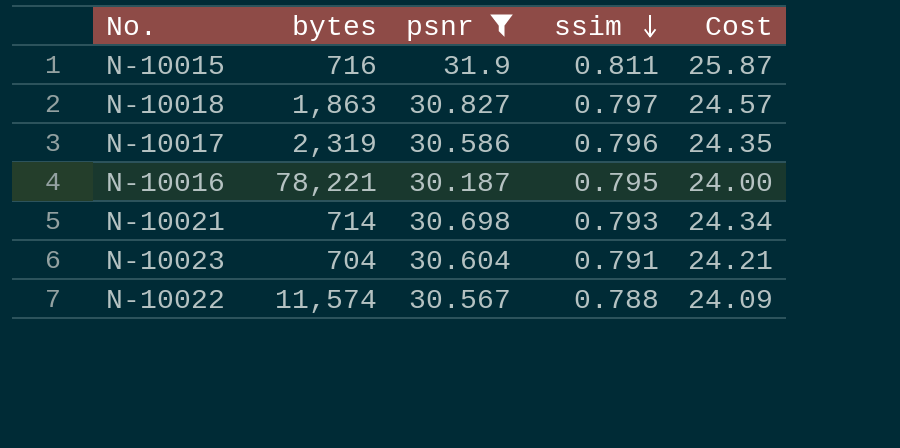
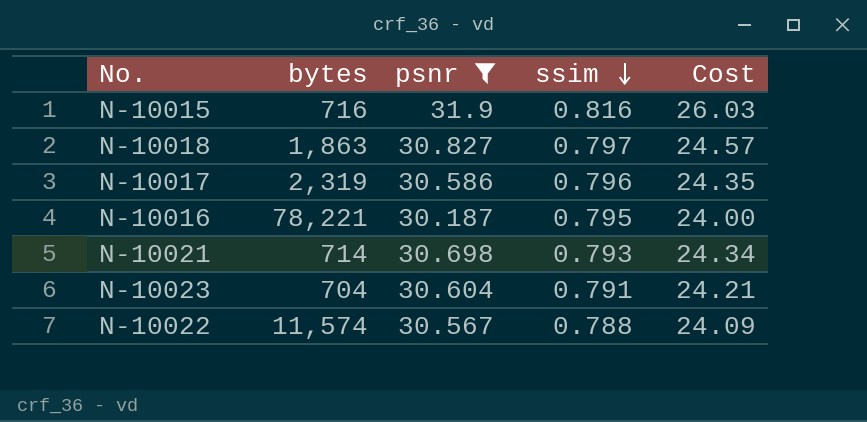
N-10015 | ssim: 0.811 -> 0.816
N-10015 | Cost: 25.87 -> 26.03

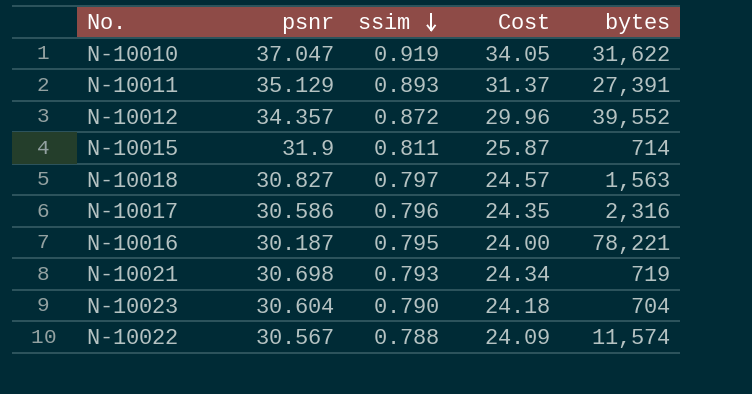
filter: psnr <= 31.9 -> none
column bytes | position: 2 -> 5
N-10015 | ssim: 0.816 -> 0.811
N-10015 | Cost: 26.03 -> 25.87
N-10015 | bytes: 716 -> 714
N-10018 | bytes: 1,863 -> 1,563
N-10017 | bytes: 2,319 -> 2,316
N-10021 | bytes: 714 -> 719
N-10023 | ssim: 0.791 -> 0.790
N-10023 | Cost: 24.21 -> 24.18

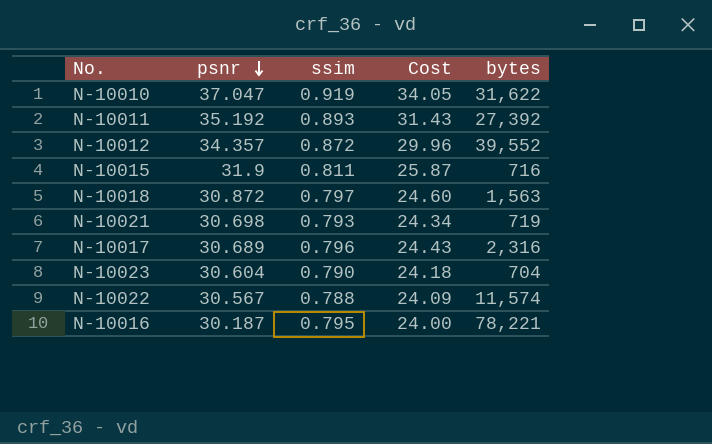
row order: ssim descending -> psnr descending
N-10011 | psnr: 35.129 -> 35.192
N-10011 | Cost: 31.37 -> 31.43
N-10011 | bytes: 27,391 -> 27,392
N-10015 | bytes: 714 -> 716
N-10018 | psnr: 30.827 -> 30.872
N-10018 | Cost: 24.57 -> 24.60
N-10017 | psnr: 30.586 -> 30.689
N-10017 | Cost: 24.35 -> 24.43

